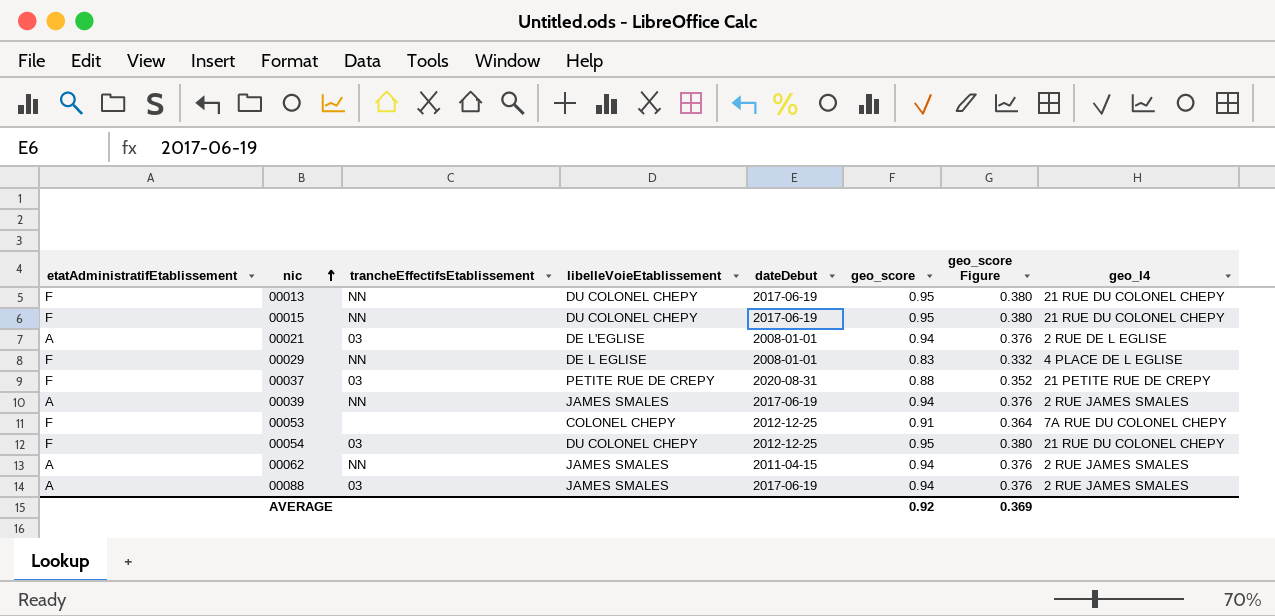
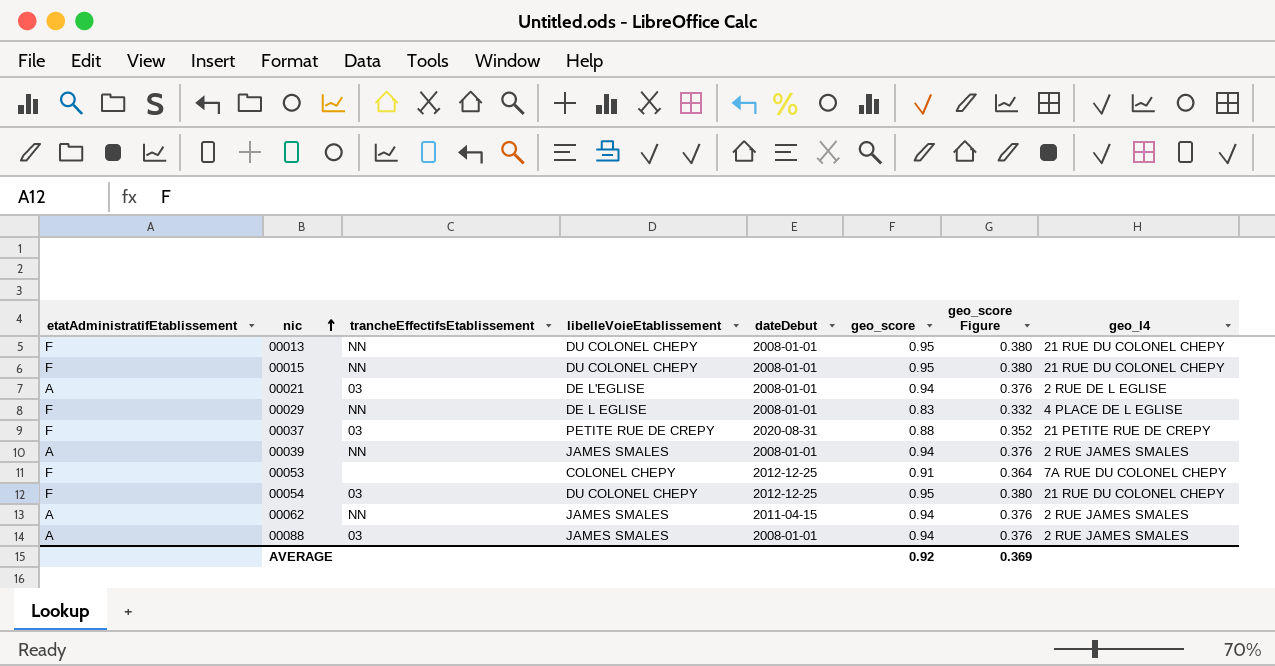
00013 | dateDebut: 2017-06-19 -> 2008-01-01
00015 | dateDebut: 2017-06-19 -> 2008-01-01
00039 | dateDebut: 2017-06-19 -> 2008-01-01
00088 | dateDebut: 2017-06-19 -> 2008-01-01

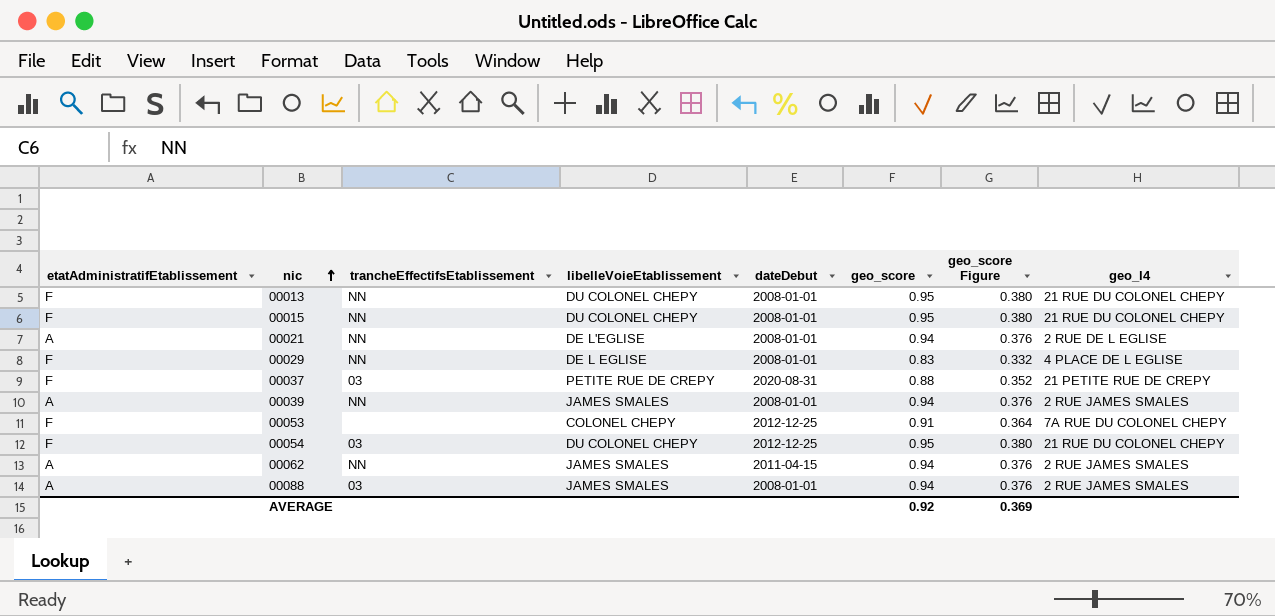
00021 | trancheEffectifsEtablissement: 03 -> NN

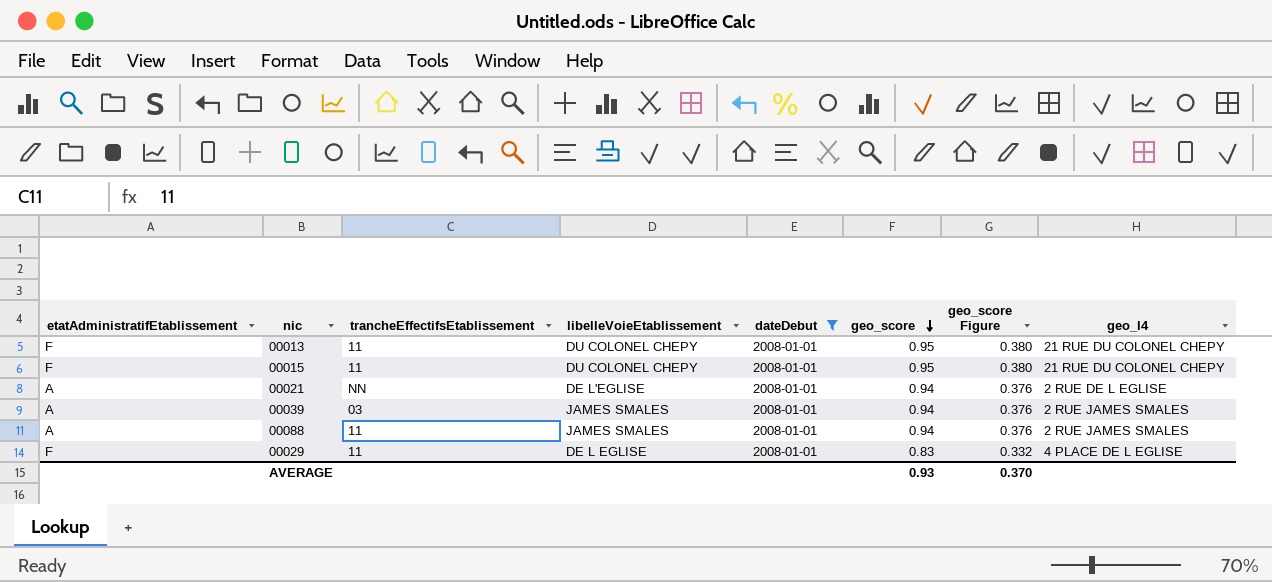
filter: none -> dateDebut = 2008-01-01
row order: nic ascending -> geo_score descending
00013 | trancheEffectifsEtablissement: NN -> 11
00015 | trancheEffectifsEtablissement: NN -> 11
00039 | trancheEffectifsEtablissement: NN -> 03
00088 | trancheEffectifsEtablissement: 03 -> 11
00029 | trancheEffectifsEtablissement: NN -> 11
AVERAGE | geo_score: 0.92 -> 0.93
AVERAGE | geo_score Figure: 0.369 -> 0.370

